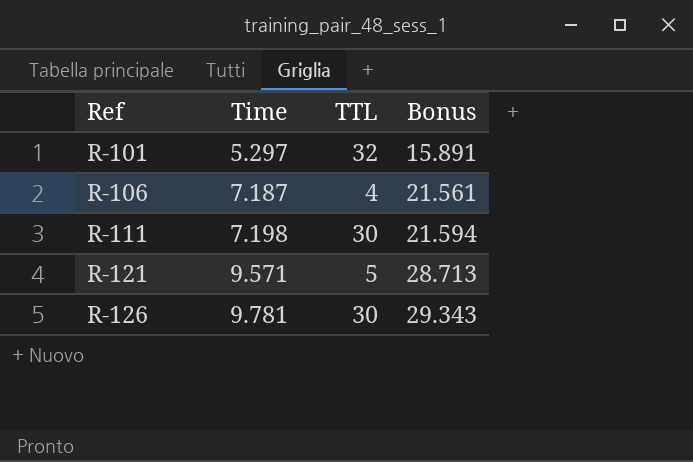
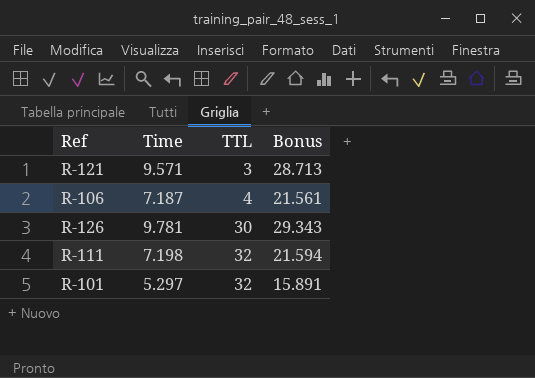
row order: Ref ascending -> TTL ascending
R-121 | TTL: 5 -> 3
R-111 | TTL: 30 -> 32

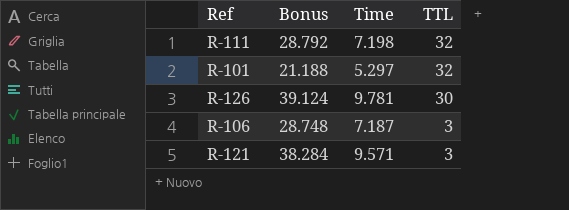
row order: TTL ascending -> TTL descending
column Bonus | formula: [Time] * 3 -> [Time] * 4
column Bonus | position: 4 -> 2
R-106 | TTL: 4 -> 3

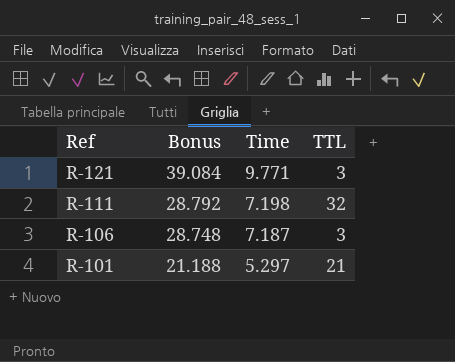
row order: TTL descending -> Ref descending
row R-126: 39.124 | 9.781 | 30 -> none
R-121 | Bonus: 38.284 -> 39.084
R-121 | Time: 9.571 -> 9.771
R-101 | TTL: 32 -> 21

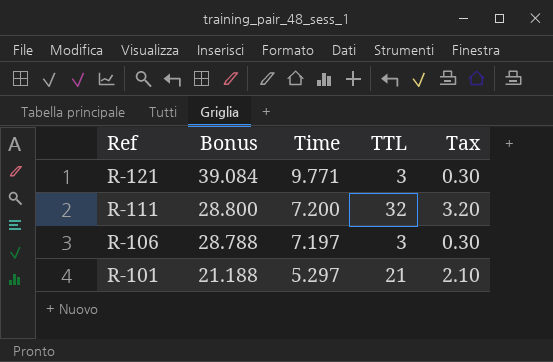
column Tax | formula: none -> [TTL] * 0.1
R-111 | Bonus: 28.792 -> 28.800
R-111 | Time: 7.198 -> 7.200
R-106 | Bonus: 28.748 -> 28.788
R-106 | Time: 7.187 -> 7.197

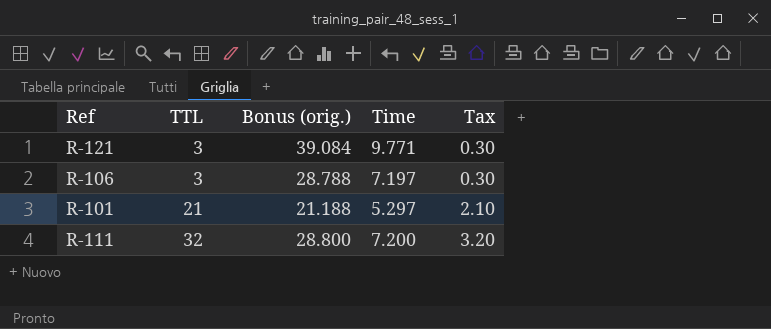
row order: Ref descending -> TTL ascending
column TTL | position: 4 -> 2
column name: Bonus -> Bonus (orig.)

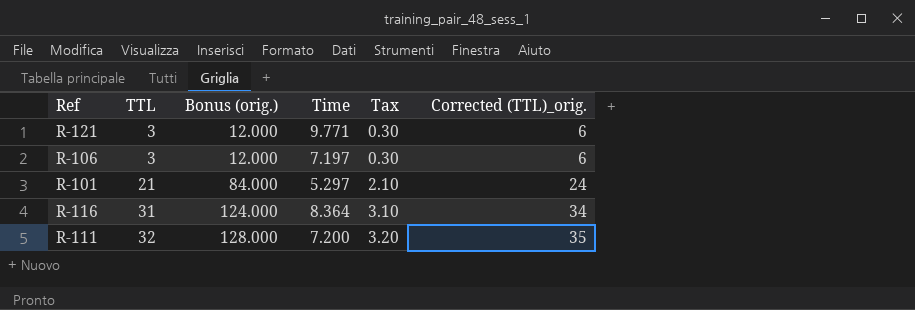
column Bonus (orig.) | formula: [Time] * 4 -> [TTL] * 4
column Corrected (TTL)_orig. | formula: none -> [TTL] + 3
row R-116: none -> 31 | 124.000 | 8.364 | 3.10 | 34

